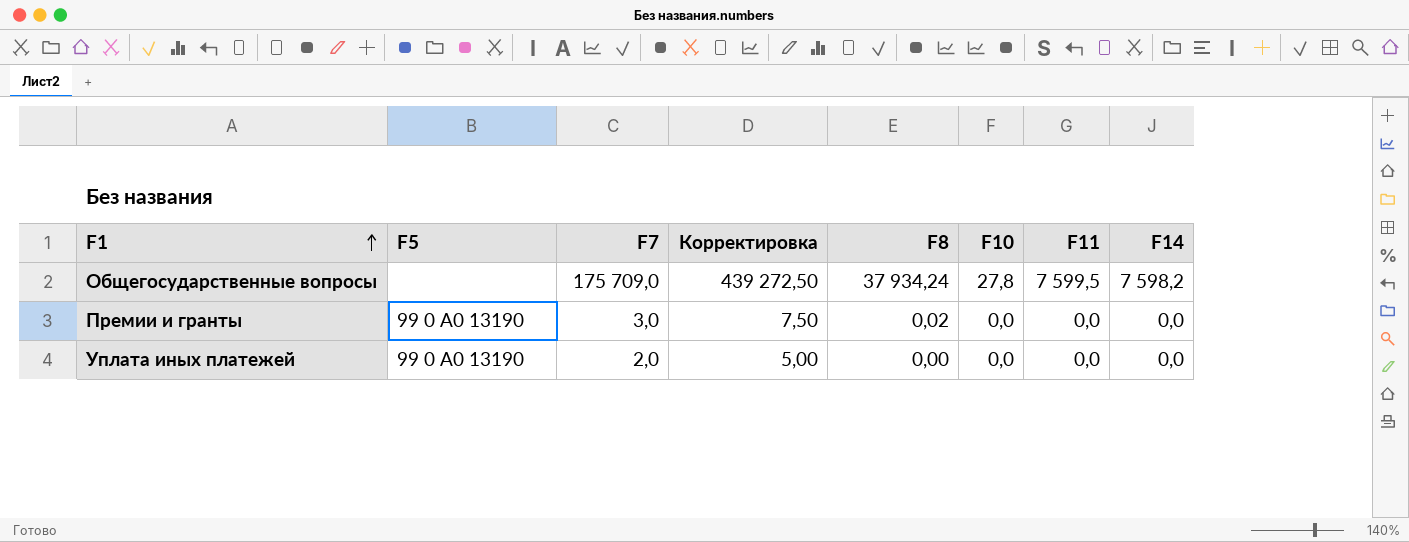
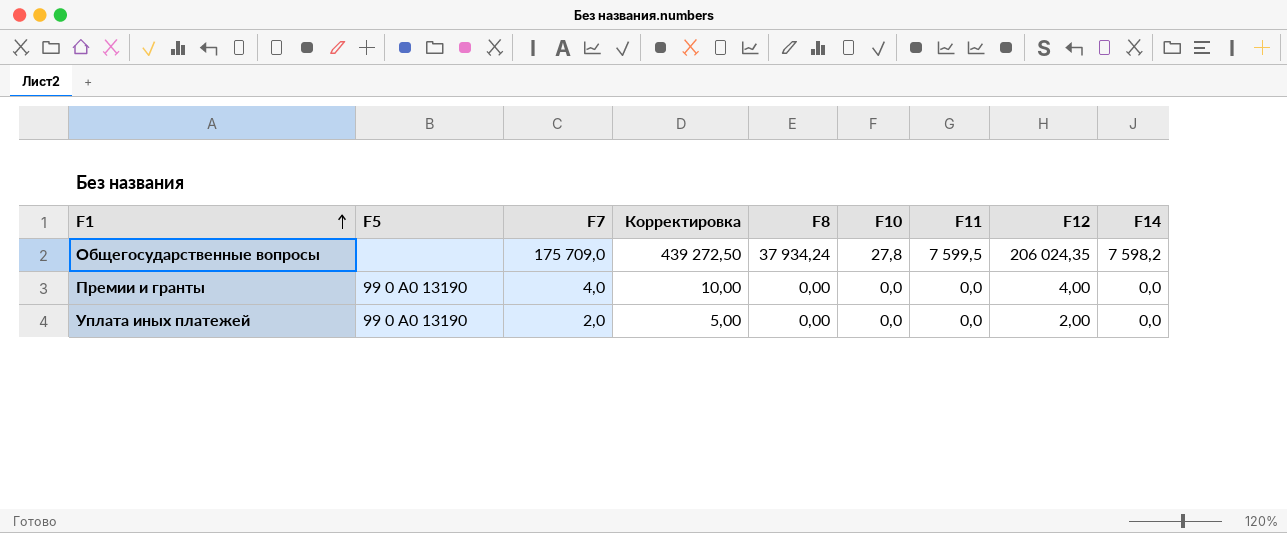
column F12 | position: none -> 8
Премии и гранты | F7: 3,0 -> 4,0
Премии и гранты | Корректировка: 7,50 -> 10,00
Премии и гранты | F8: 0,02 -> 0,00

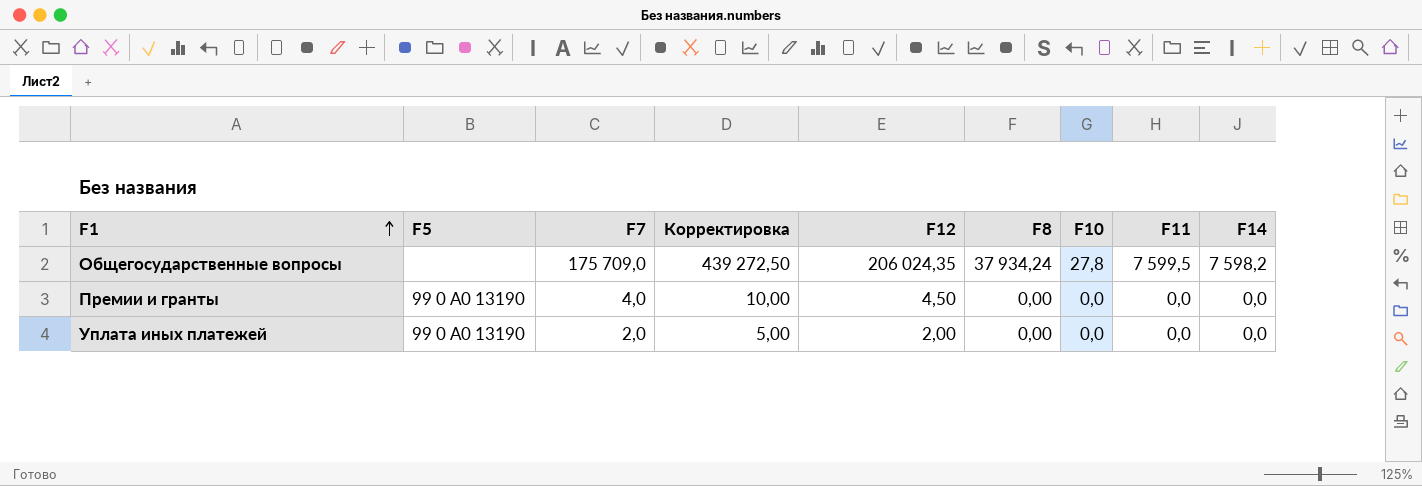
column F12 | position: 8 -> 5
Премии и гранты | F12: 4,00 -> 4,50

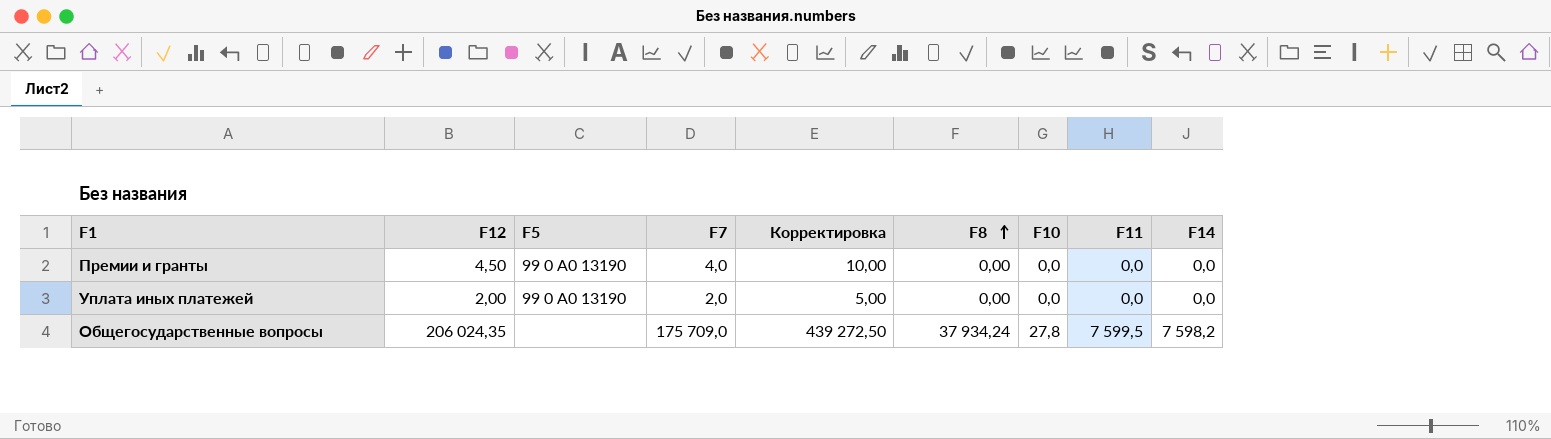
row order: F1 ascending -> F8 ascending
column F12 | position: 5 -> 2

